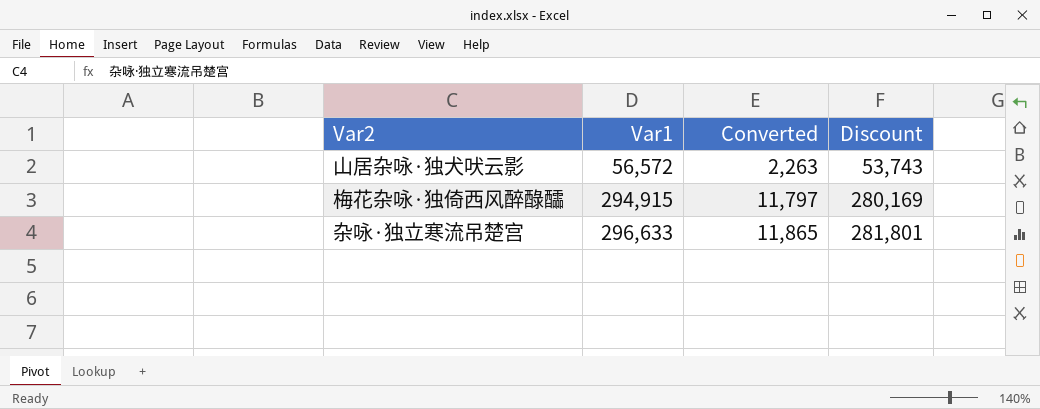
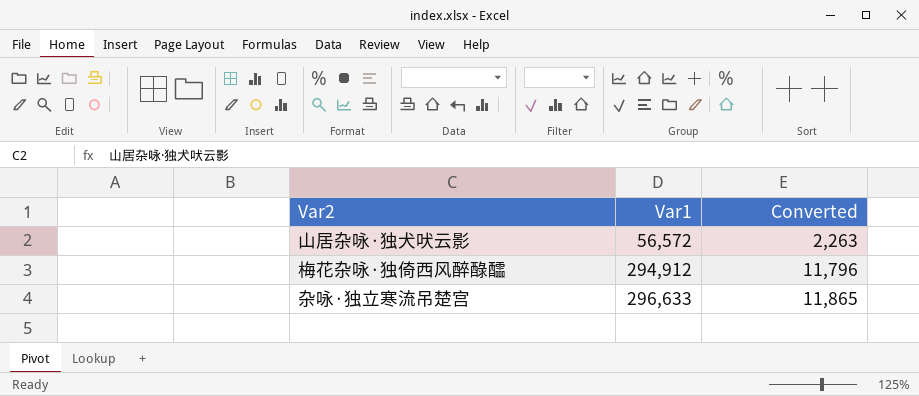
column Discount | formula: [Var1] * 0.95 -> none
梅花杂咏·独倚西风醉醁醽 | Var1: 294,915 -> 294,912
梅花杂咏·独倚西风醉醁醽 | Converted: 11,797 -> 11,796

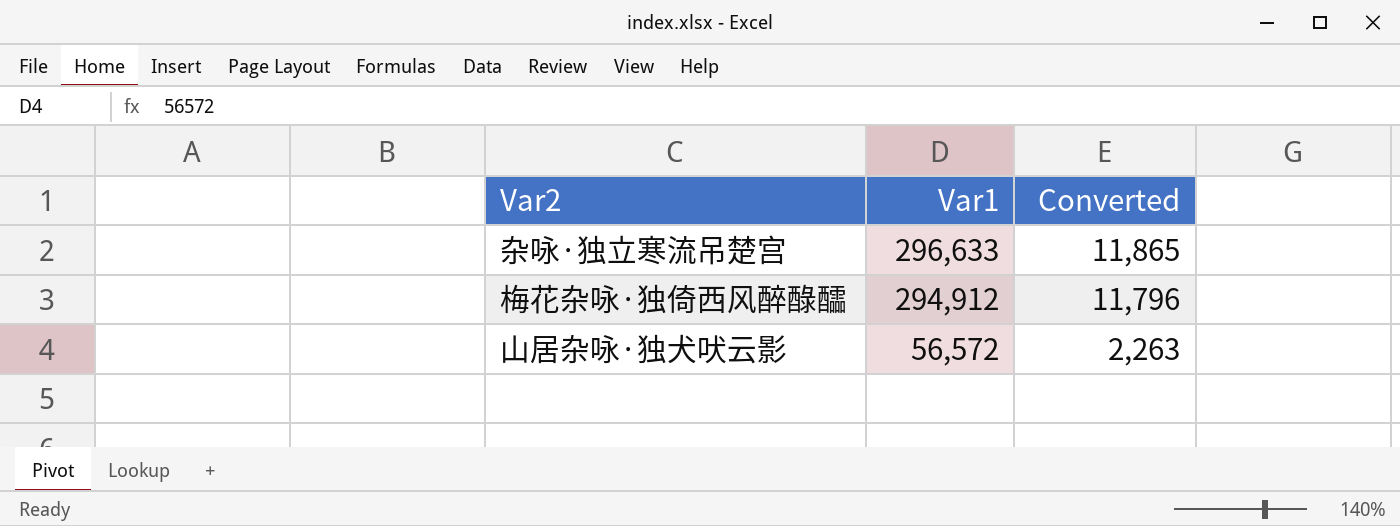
row order: Var1 ascending -> Var1 descending

